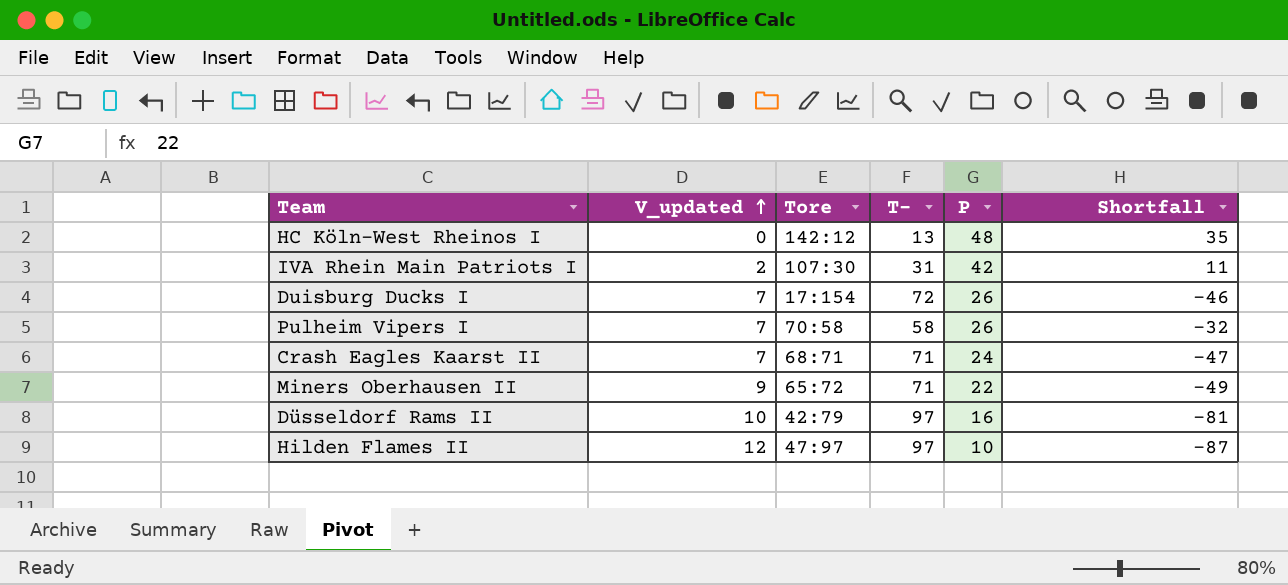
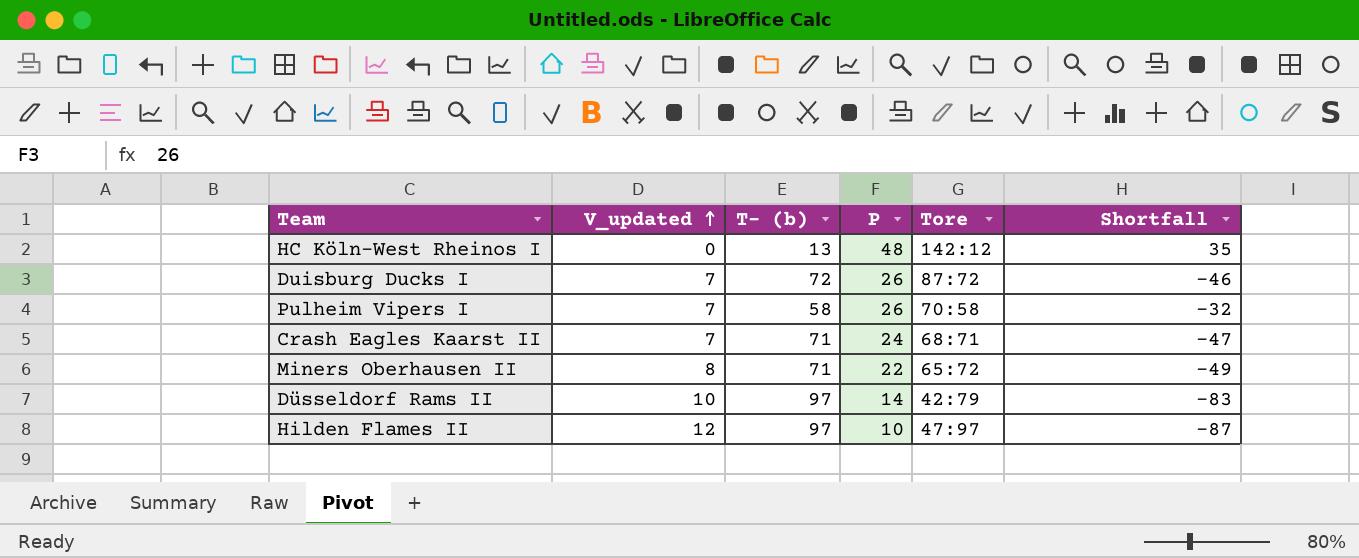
column name: T- -> T- (b)
column Tore | position: 3 -> 5
row IVA Rhein Main Patriots I: 2 | 107:30 | 31 | 42 | 11 -> none
Duisburg Ducks I | Tore: 17:154 -> 87:72
Miners Oberhausen II | V_updated: 9 -> 8
Düsseldorf Rams II | P: 16 -> 14
Düsseldorf Rams II | Shortfall: -81 -> -83

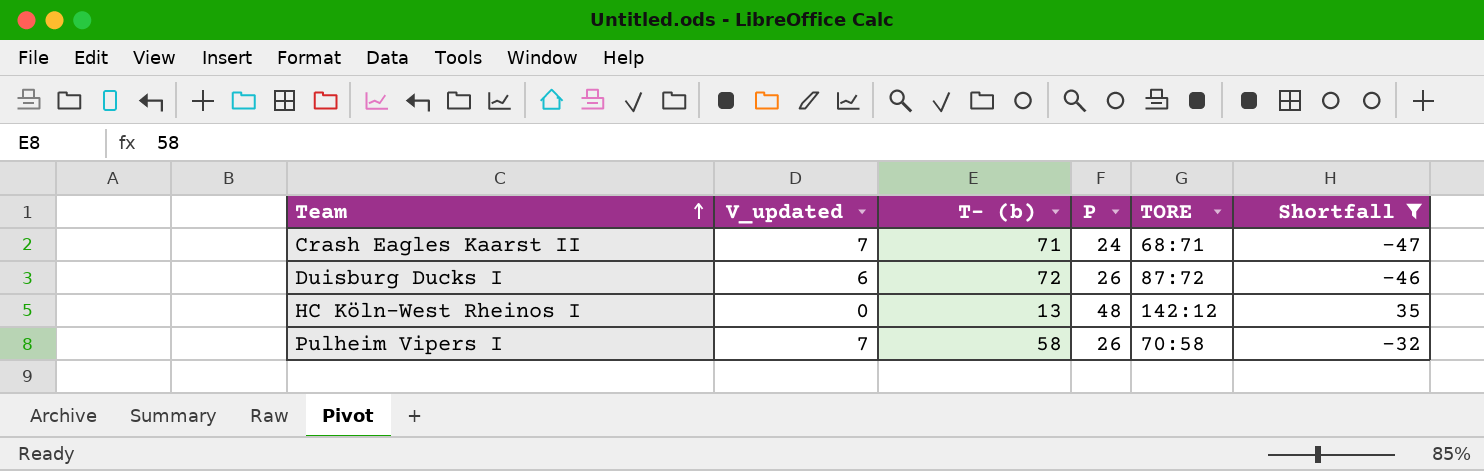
filter: none -> Shortfall >= -47
row order: V_updated ascending -> Team ascending
column name: Tore -> TORE
Duisburg Ducks I | V_updated: 7 -> 6

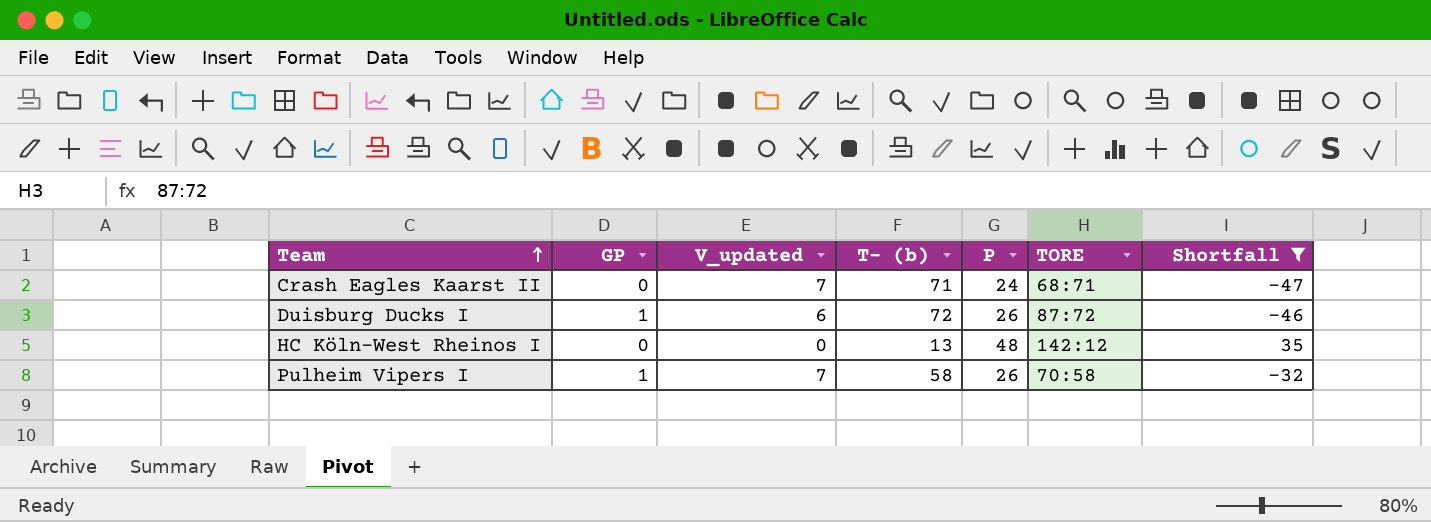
column GP | position: none -> 2

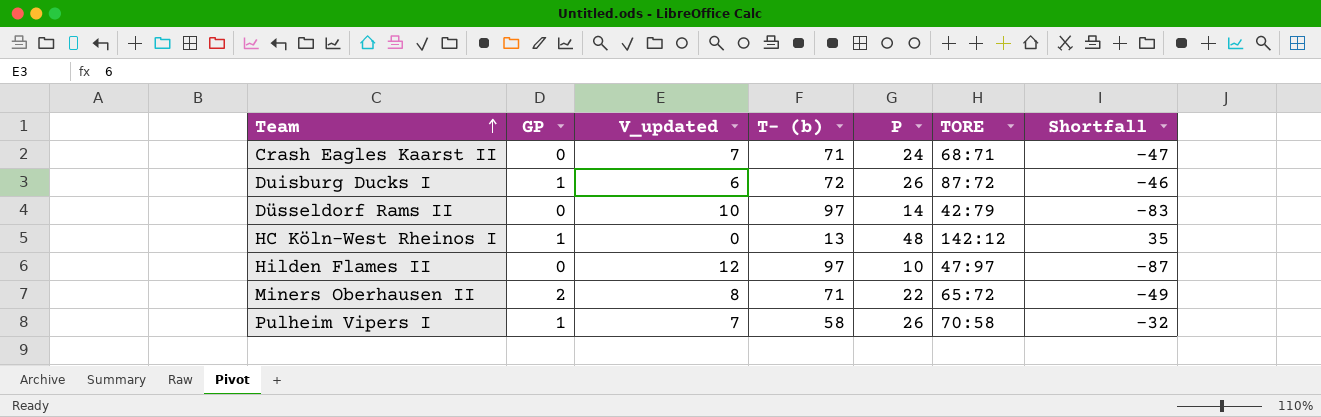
filter: Shortfall >= -47 -> none
HC Köln-West Rheinos I | GP: 0 -> 1

